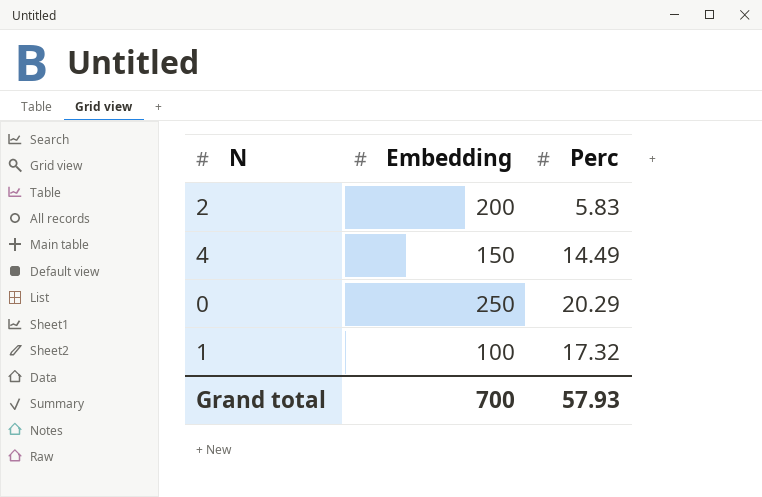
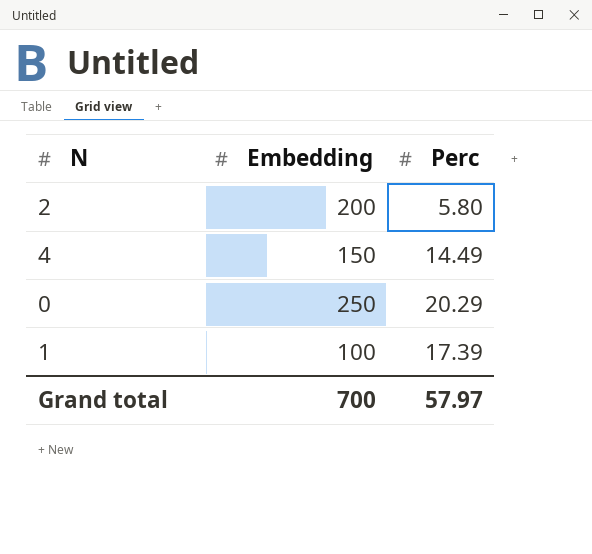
2 | Perc: 5.83 -> 5.80
1 | Perc: 17.32 -> 17.39
Grand total | Perc: 57.93 -> 57.97

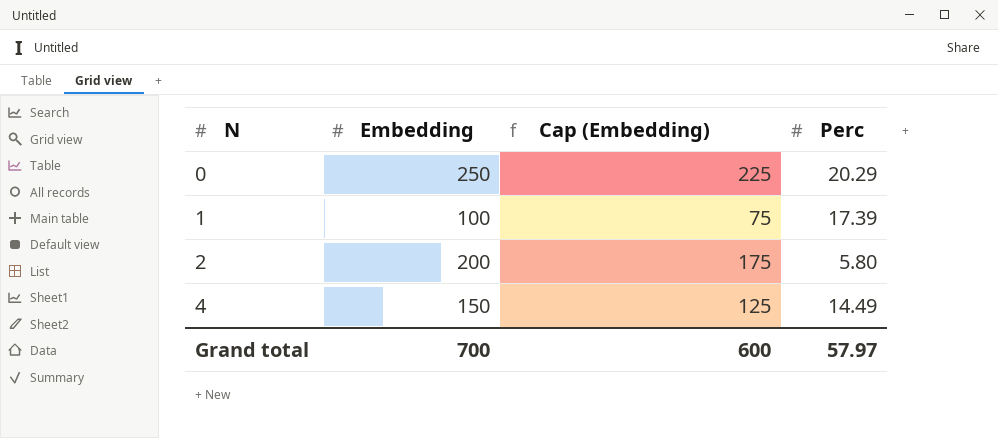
row order: none -> N ascending
column Cap (Embedding) | formula: none -> [Embedding] - 25

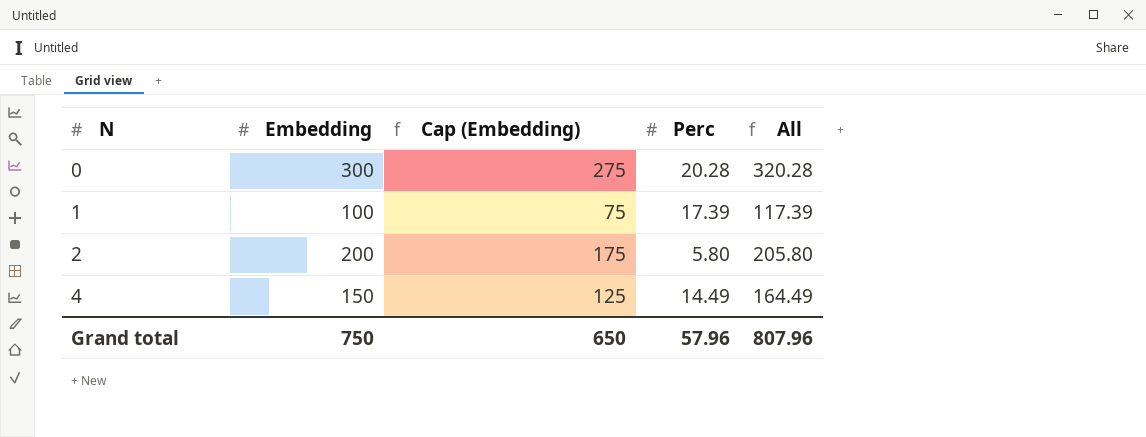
column All | formula: none -> [Embedding] + [Perc]
0 | Embedding: 250 -> 300
0 | Cap (Embedding): 225 -> 275
0 | Perc: 20.29 -> 20.28
Grand total | Embedding: 700 -> 750
Grand total | Cap (Embedding): 600 -> 650
Grand total | Perc: 57.97 -> 57.96

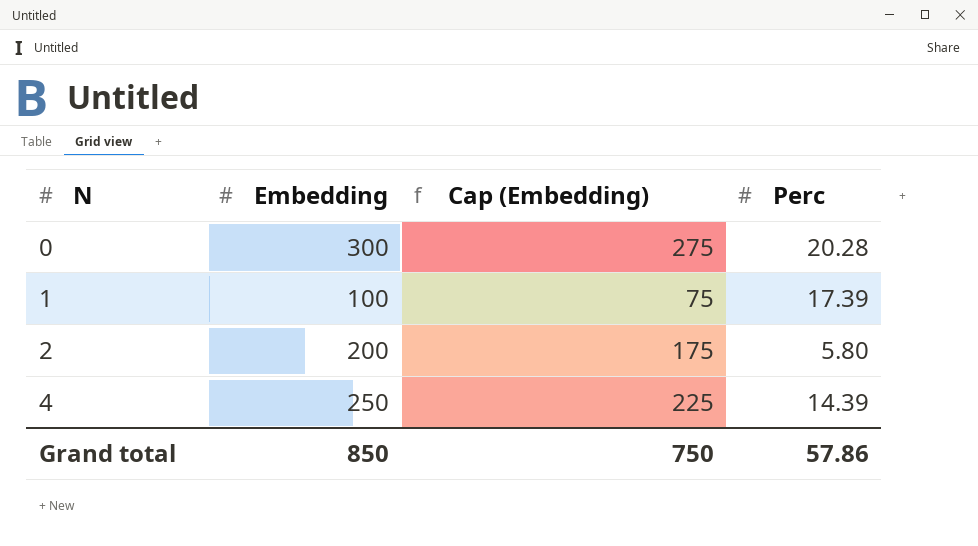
column All | formula: [Embedding] + [Perc] -> none
4 | Embedding: 150 -> 250
4 | Cap (Embedding): 125 -> 225
4 | Perc: 14.49 -> 14.39
Grand total | Embedding: 750 -> 850
Grand total | Cap (Embedding): 650 -> 750
Grand total | Perc: 57.96 -> 57.86

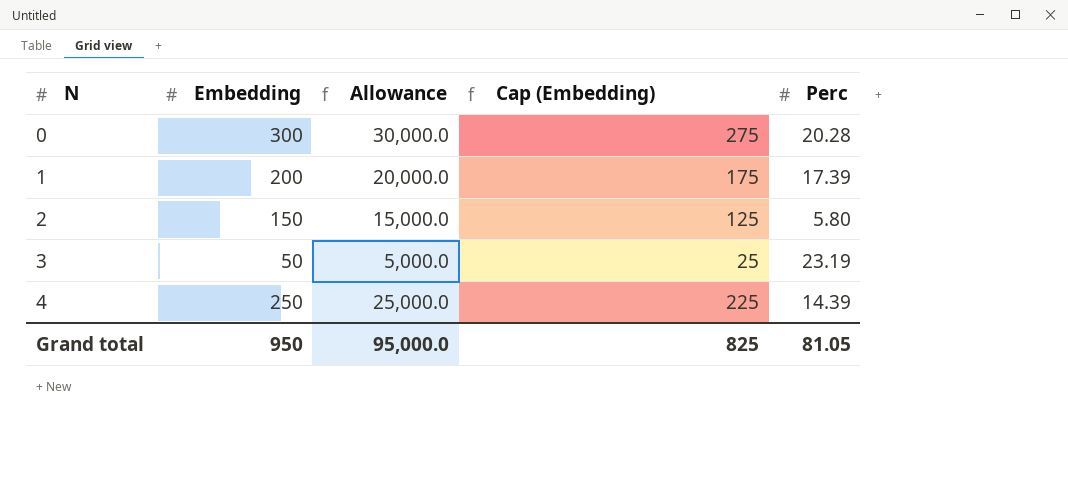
column Allowance | formula: none -> [Embedding] * 100
1 | Embedding: 100 -> 200
1 | Cap (Embedding): 75 -> 175
2 | Embedding: 200 -> 150
2 | Cap (Embedding): 175 -> 125
row 3: none -> 50 | 5,000.0 | 25 | 23.19
Grand total | Embedding: 850 -> 950
Grand total | Cap (Embedding): 750 -> 825
Grand total | Perc: 57.86 -> 81.05

